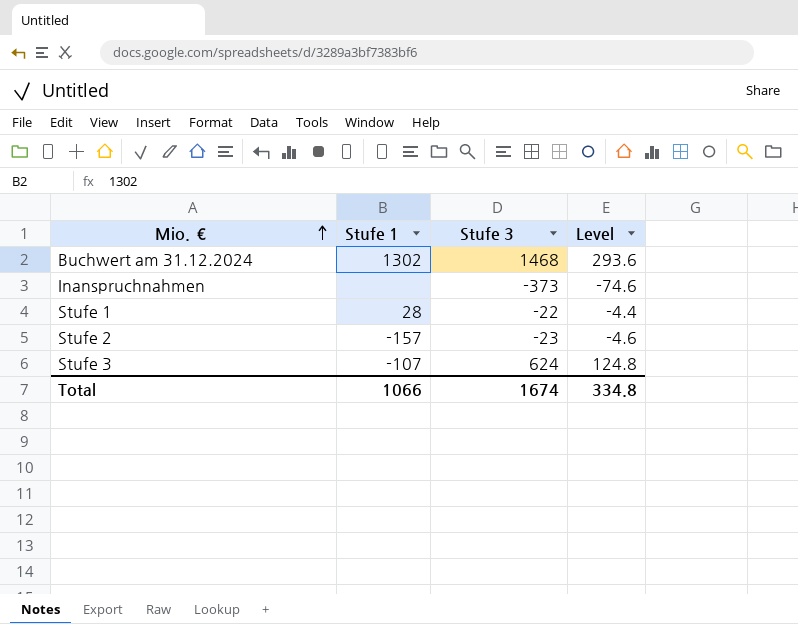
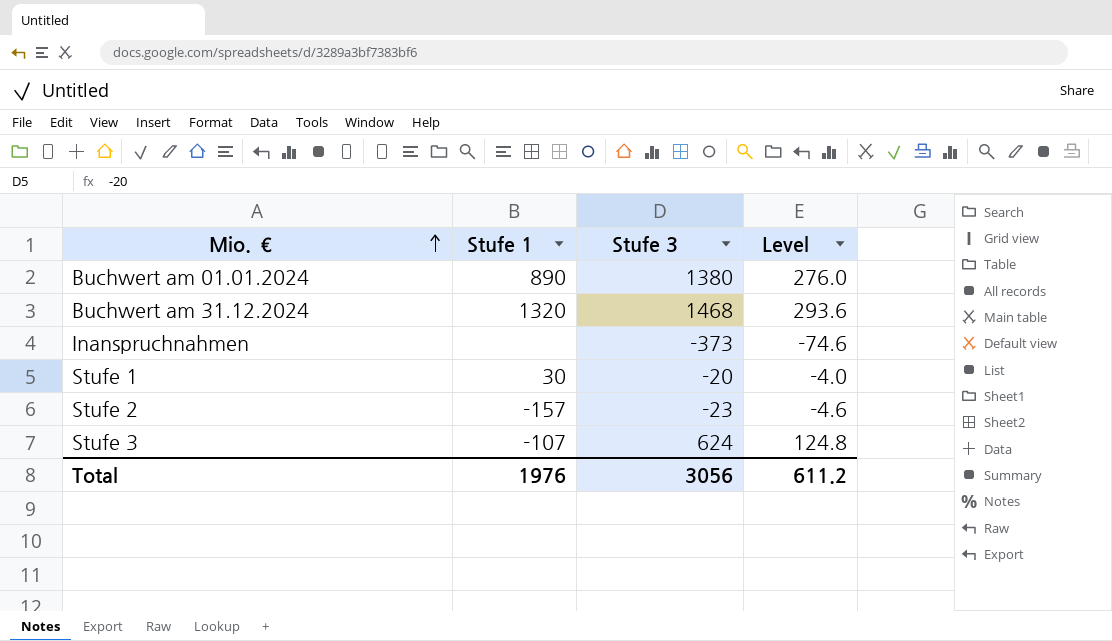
row Buchwert am 01.01.2024: none -> 890 | 1380 | 276.0
Buchwert am 31.12.2024 | Stufe 1: 1302 -> 1320
Stufe 1 | Stufe 1: 28 -> 30
Stufe 1 | Stufe 3: -22 -> -20
Stufe 1 | Level: -4.4 -> -4.0
Total | Stufe 1: 1066 -> 1976
Total | Stufe 3: 1674 -> 3056
Total | Level: 334.8 -> 611.2

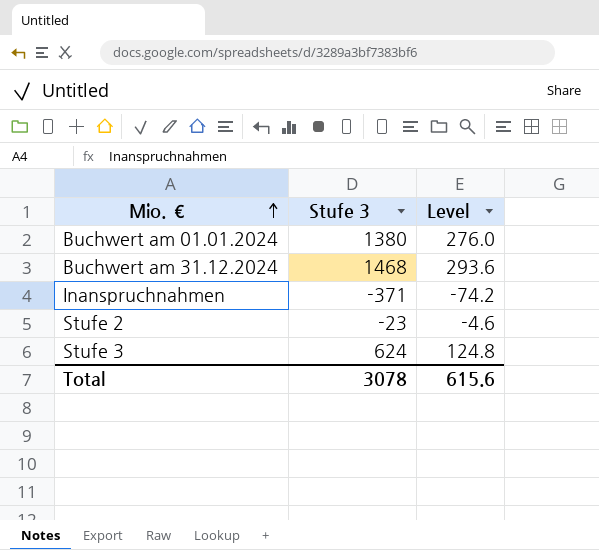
column Stufe 1 | position: 2 -> none
row Stufe 1: 30 | -20 | -4.0 -> none
Inanspruchnahmen | Stufe 3: -373 -> -371
Inanspruchnahmen | Level: -74.6 -> -74.2
Total | Stufe 3: 3056 -> 3078
Total | Level: 611.2 -> 615.6

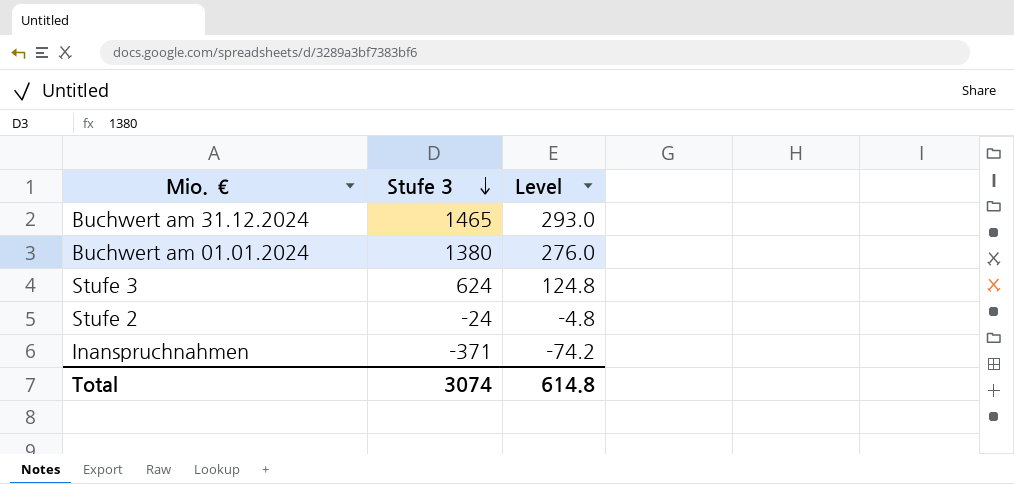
row order: Mio. € ascending -> Stufe 3 descending
Buchwert am 31.12.2024 | Stufe 3: 1468 -> 1465
Buchwert am 31.12.2024 | Level: 293.6 -> 293.0
Stufe 2 | Stufe 3: -23 -> -24
Stufe 2 | Level: -4.6 -> -4.8
Total | Stufe 3: 3078 -> 3074
Total | Level: 615.6 -> 614.8

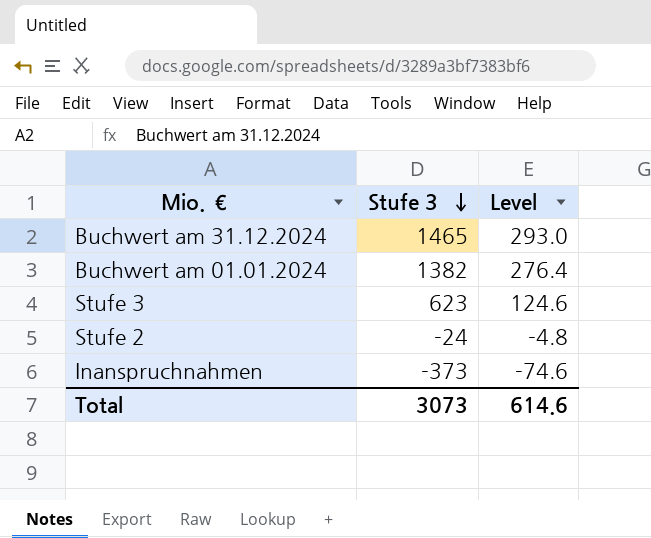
Buchwert am 01.01.2024 | Stufe 3: 1380 -> 1382
Buchwert am 01.01.2024 | Level: 276.0 -> 276.4
Stufe 3 | Stufe 3: 624 -> 623
Stufe 3 | Level: 124.8 -> 124.6
Inanspruchnahmen | Stufe 3: -371 -> -373
Inanspruchnahmen | Level: -74.2 -> -74.6
Total | Stufe 3: 3074 -> 3073
Total | Level: 614.8 -> 614.6

